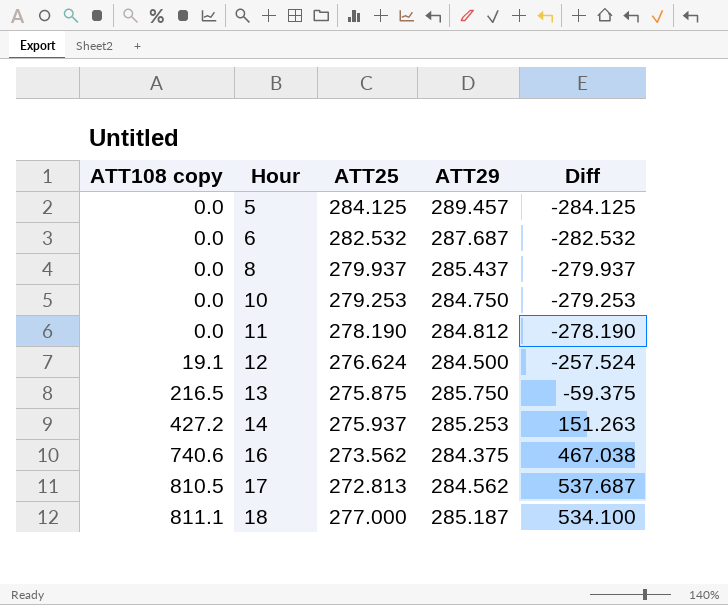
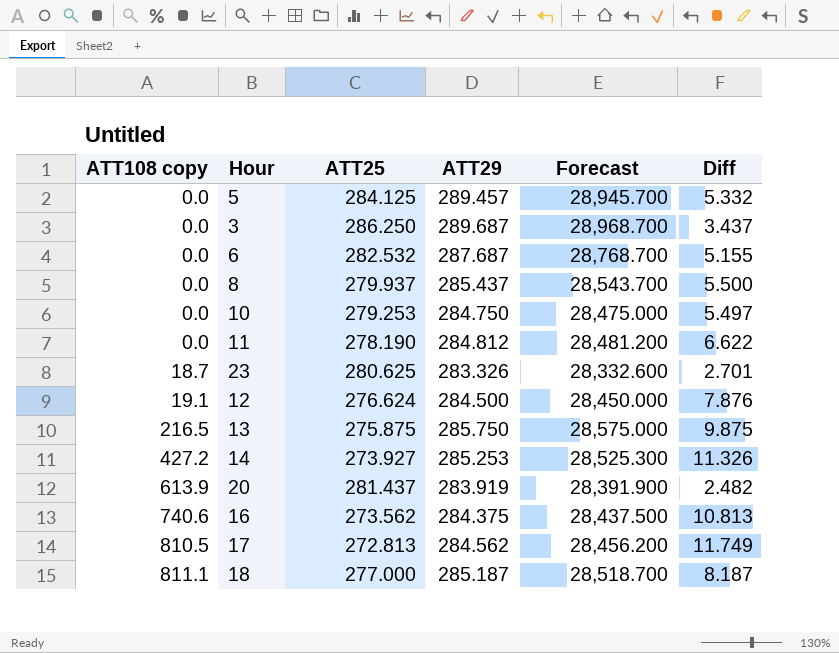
column Forecast | formula: none -> [ATT29] * 100
column Diff | formula: [ATT108 copy] - [ATT25] -> [ATT29] - [ATT25]
row 3: none -> 0.0 | 286.250 | 289.687 | 28,968.700 | 3.437
row 23: none -> 18.7 | 280.625 | 283.326 | 28,332.600 | 2.701
14 | ATT25: 275.937 -> 273.927
row 20: none -> 613.9 | 281.437 | 283.919 | 28,391.900 | 2.482

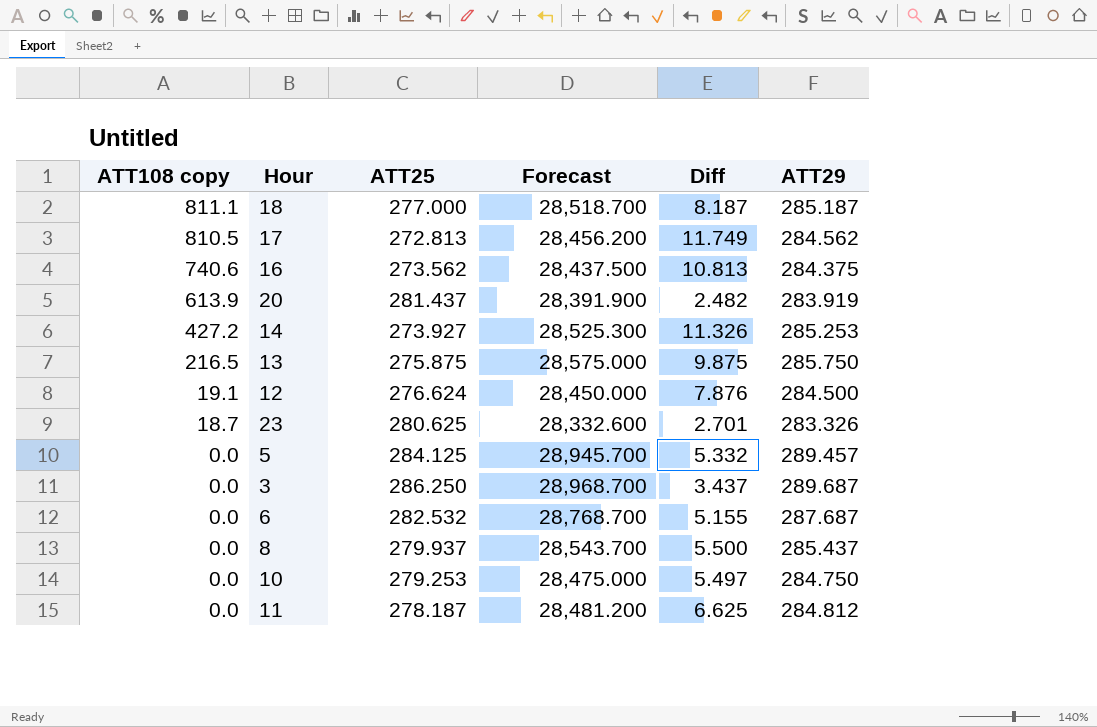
row order: ATT108 copy ascending -> ATT108 copy descending
column ATT29 | position: 4 -> 6
11 | ATT25: 278.190 -> 278.187
11 | Diff: 6.622 -> 6.625

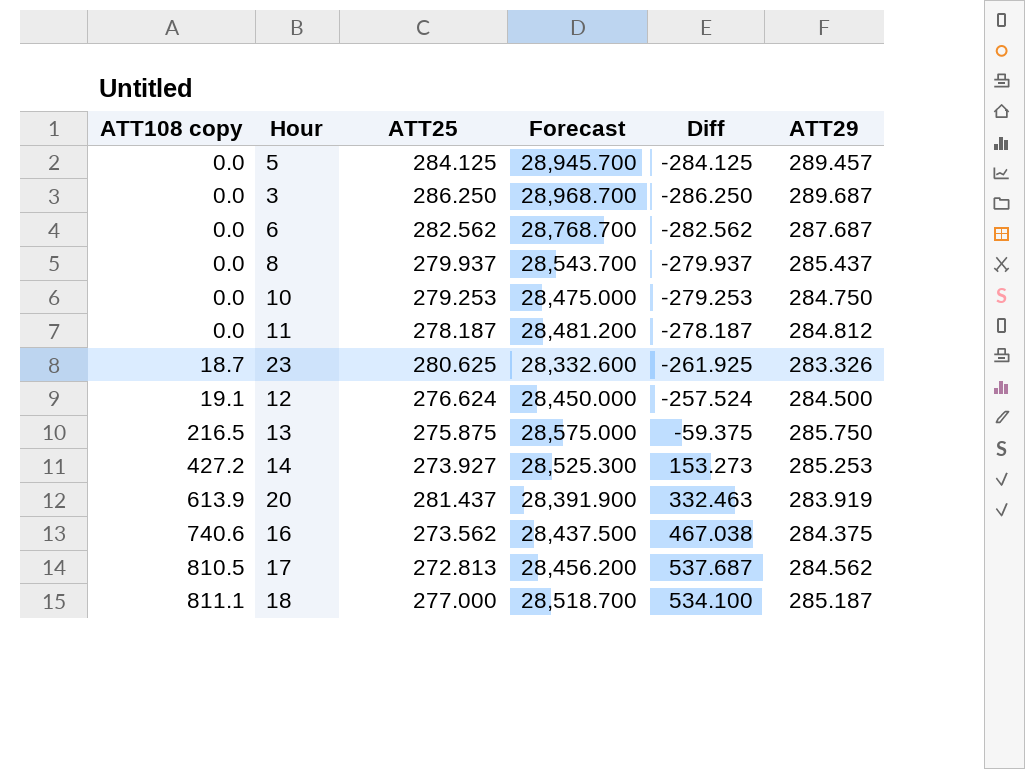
row order: ATT108 copy descending -> ATT108 copy ascending
column Diff | formula: [ATT29] - [ATT25] -> [ATT108 copy] - [ATT25]
6 | ATT25: 282.532 -> 282.562

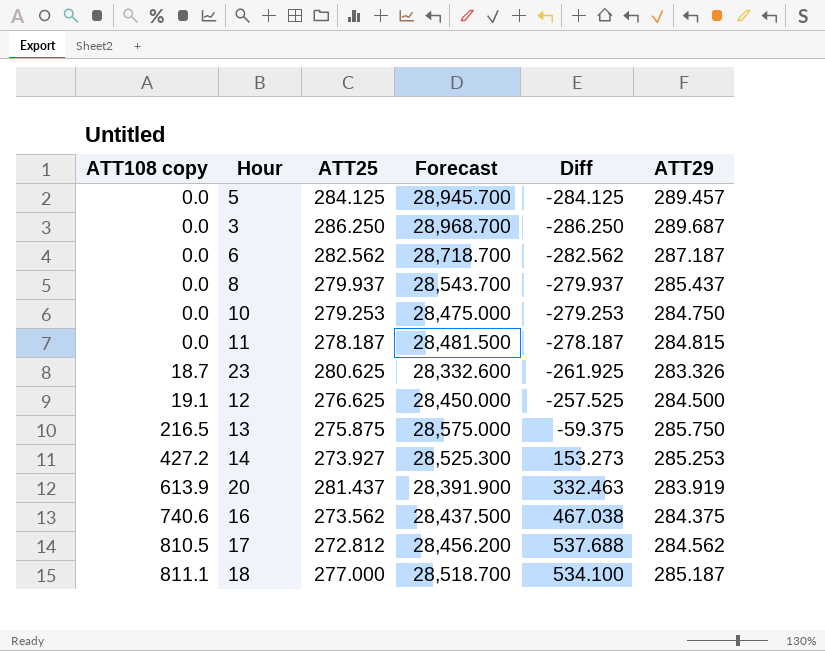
6 | Forecast: 28,768.700 -> 28,718.700
6 | ATT29: 287.687 -> 287.187
11 | Forecast: 28,481.200 -> 28,481.500
11 | ATT29: 284.812 -> 284.815
12 | ATT25: 276.624 -> 276.625
12 | Diff: -257.524 -> -257.525
17 | ATT25: 272.813 -> 272.812
17 | Diff: 537.687 -> 537.688

